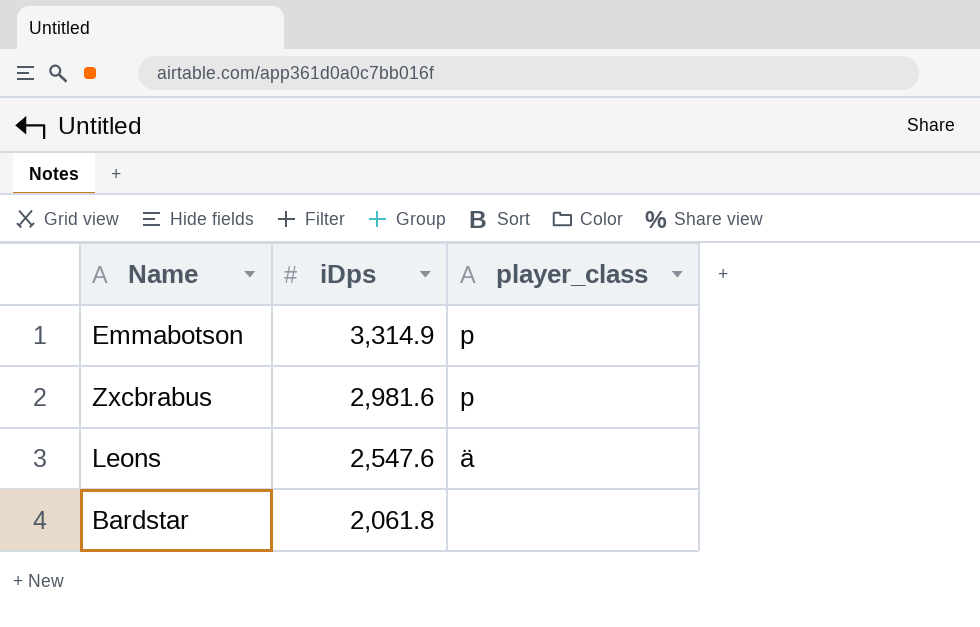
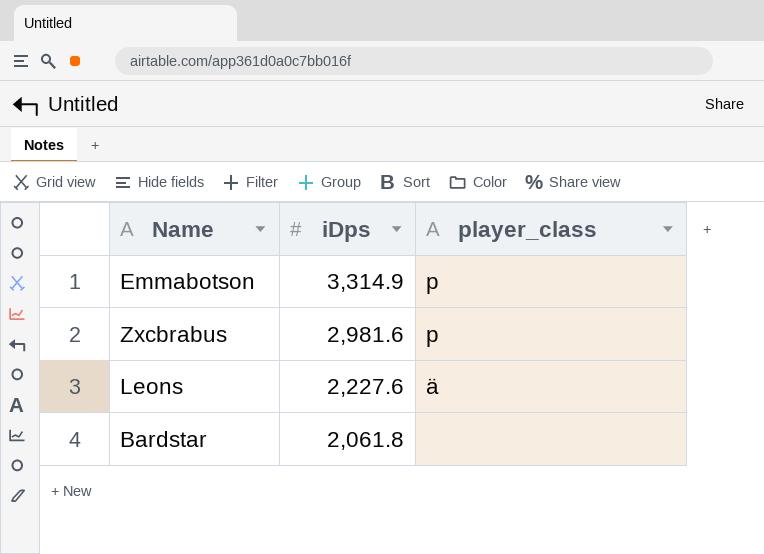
Leons | iDps: 2,547.6 -> 2,227.6

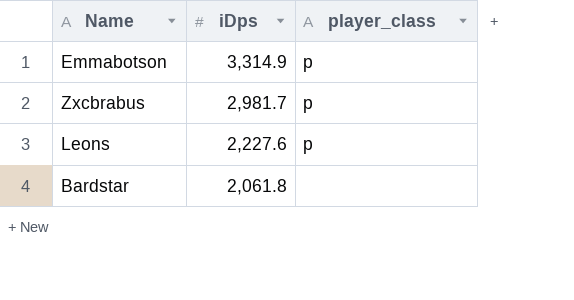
Zxcbrabus | iDps: 2,981.6 -> 2,981.7
Leons | player_class: ä -> p

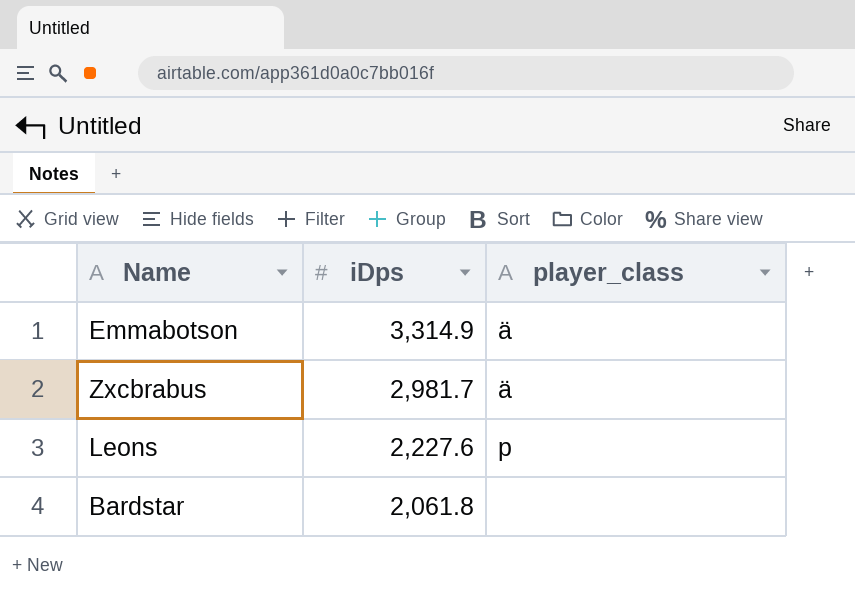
Emmabotson | player_class: p -> ä
Zxcbrabus | player_class: p -> ä

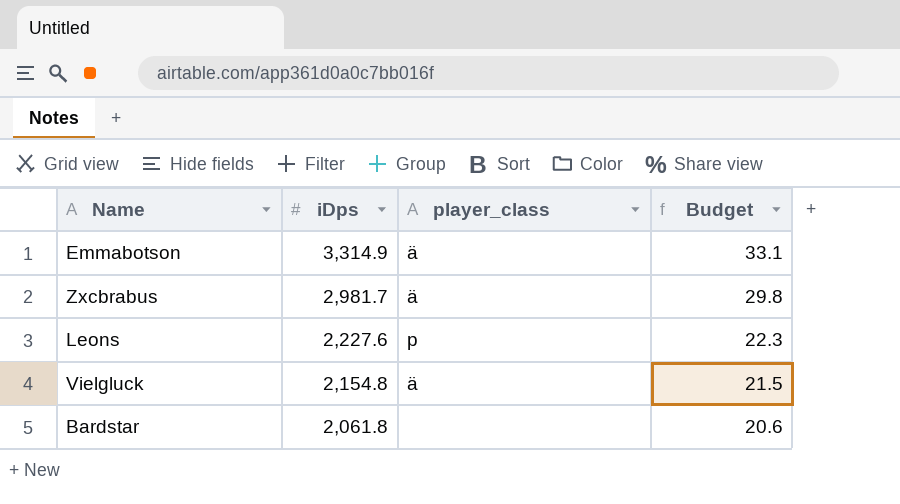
column Budget | formula: none -> [iDps] * 0.01
row Vielgluck: none -> 2,154.8 | ä | 21.5

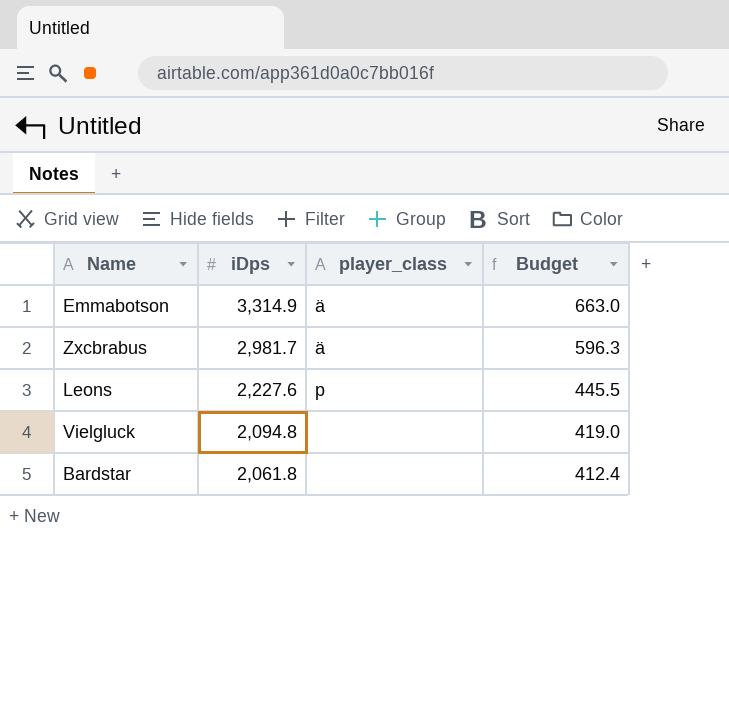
column Budget | formula: [iDps] * 0.01 -> [iDps] * 0.2
Vielgluck | iDps: 2,154.8 -> 2,094.8
Vielgluck | player_class: ä -> none

